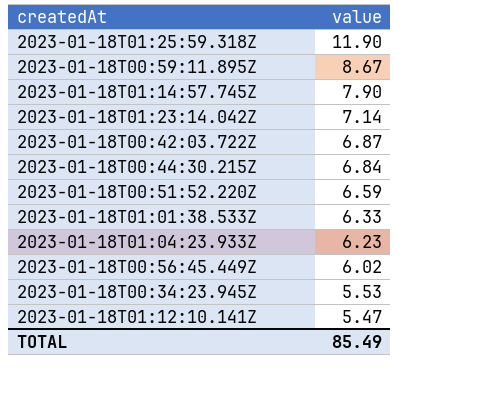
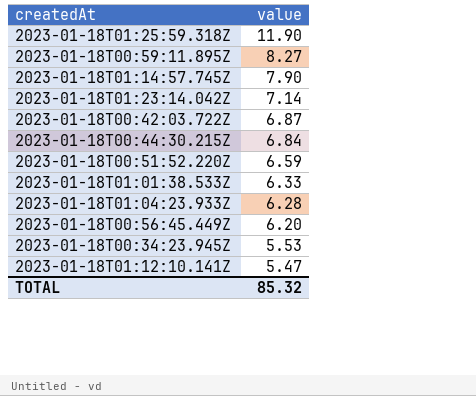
2023-01-18T00:59:11.895Z | value: 8.67 -> 8.27
2023-01-18T01:04:23.933Z | value: 6.23 -> 6.28
2023-01-18T00:56:45.449Z | value: 6.02 -> 6.20
TOTAL | value: 85.49 -> 85.32

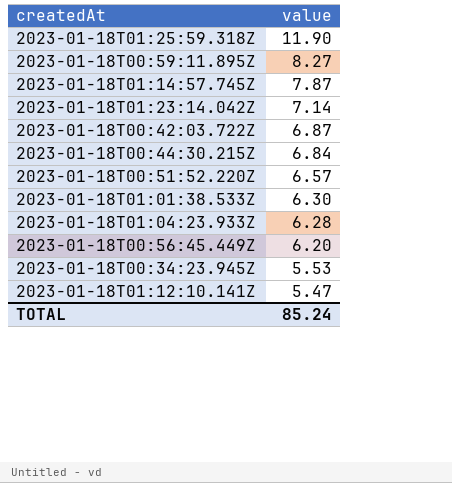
2023-01-18T01:14:57.745Z | value: 7.90 -> 7.87
2023-01-18T00:51:52.220Z | value: 6.59 -> 6.57
2023-01-18T01:01:38.533Z | value: 6.33 -> 6.30
TOTAL | value: 85.32 -> 85.24

